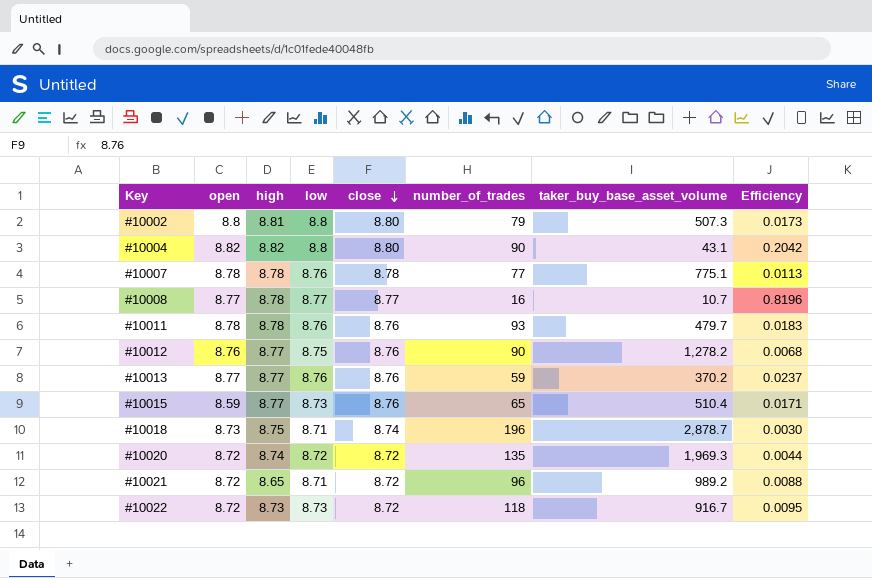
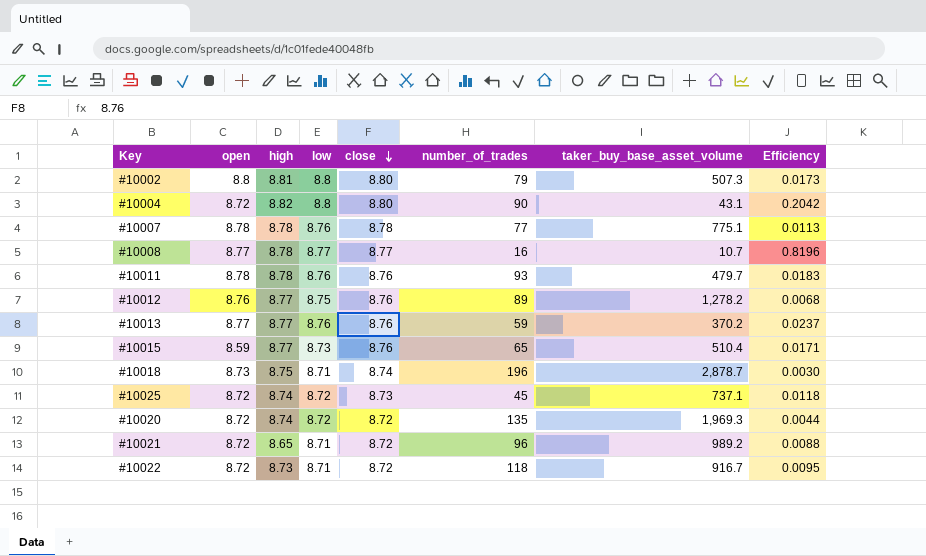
#10004 | open: 8.82 -> 8.72
#10012 | number_of_trades: 90 -> 89
row #10025: none -> 8.72 | 8.74 | 8.72 | 8.73 | 45 | 737.1 | 0.0118
#10022 | low: 8.73 -> 8.71

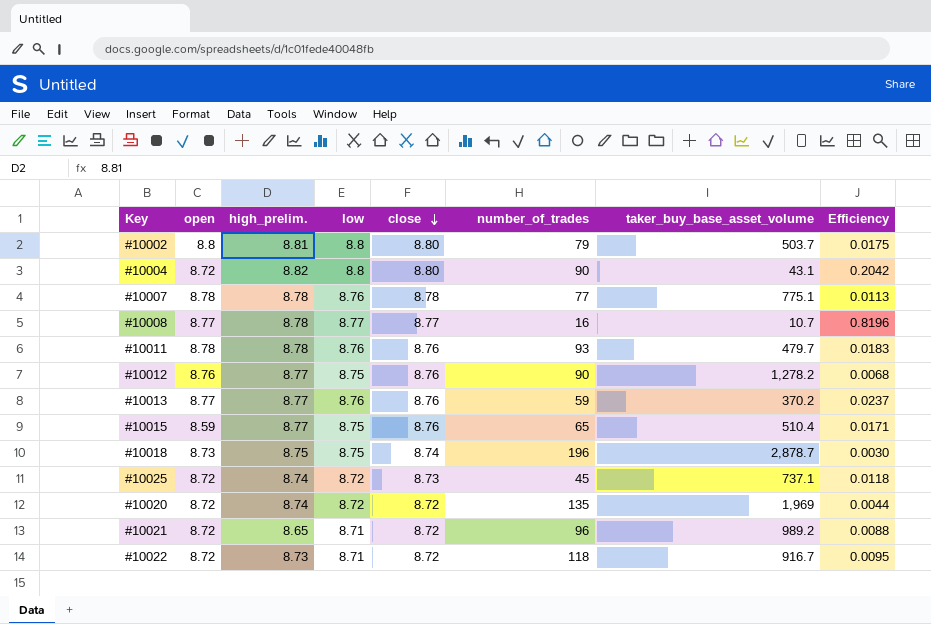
column name: high -> high_prelim.
#10002 | taker_buy_base_asset_volume: 507.3 -> 503.7
#10002 | Efficiency: 0.0173 -> 0.0175
#10012 | number_of_trades: 89 -> 90
#10015 | low: 8.73 -> 8.75
#10018 | low: 8.71 -> 8.75
#10020 | taker_buy_base_asset_volume: 1,969.3 -> 1,969

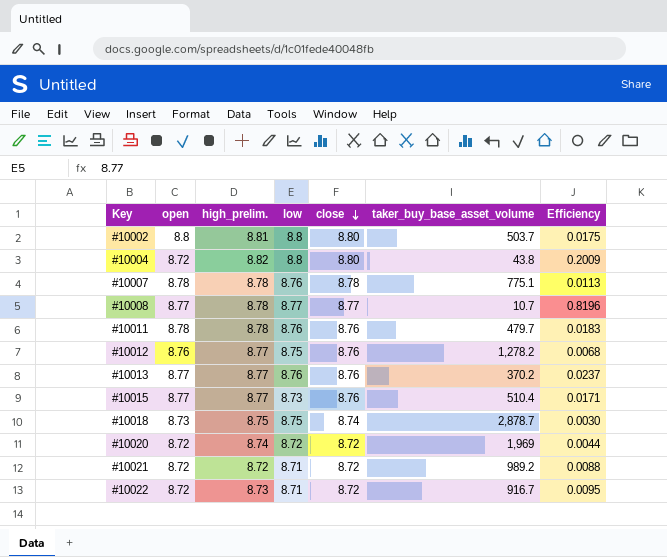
column number_of_trades | position: 6 -> none
row #10025: 8.72 | 8.74 | 8.72 | 8.73 | 45 | 737.1 | 0.0118 -> none
#10004 | taker_buy_base_asset_volume: 43.1 -> 43.8
#10004 | Efficiency: 0.2042 -> 0.2009
#10015 | open: 8.59 -> 8.77
#10015 | low: 8.75 -> 8.73
#10021 | high_prelim.: 8.65 -> 8.72

